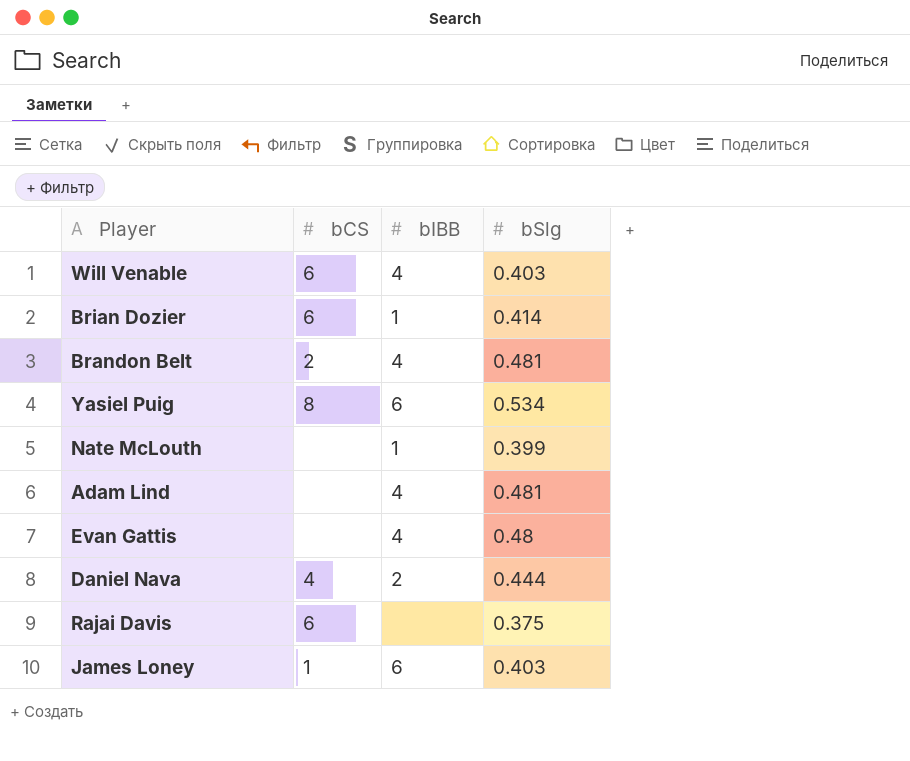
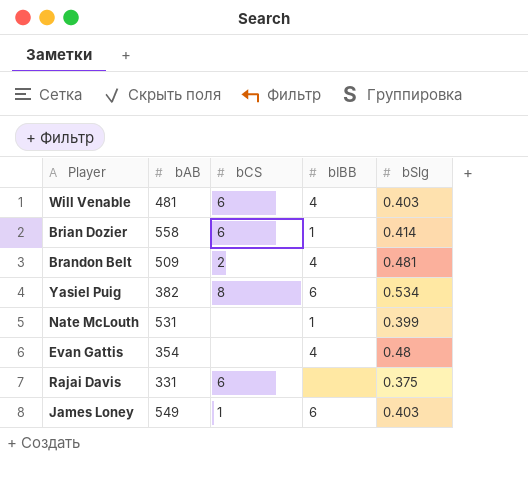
column bAB | position: none -> 2
row Adam Lind: none | 4 | 0.481 -> none
row Daniel Nava: 4 | 2 | 0.444 -> none

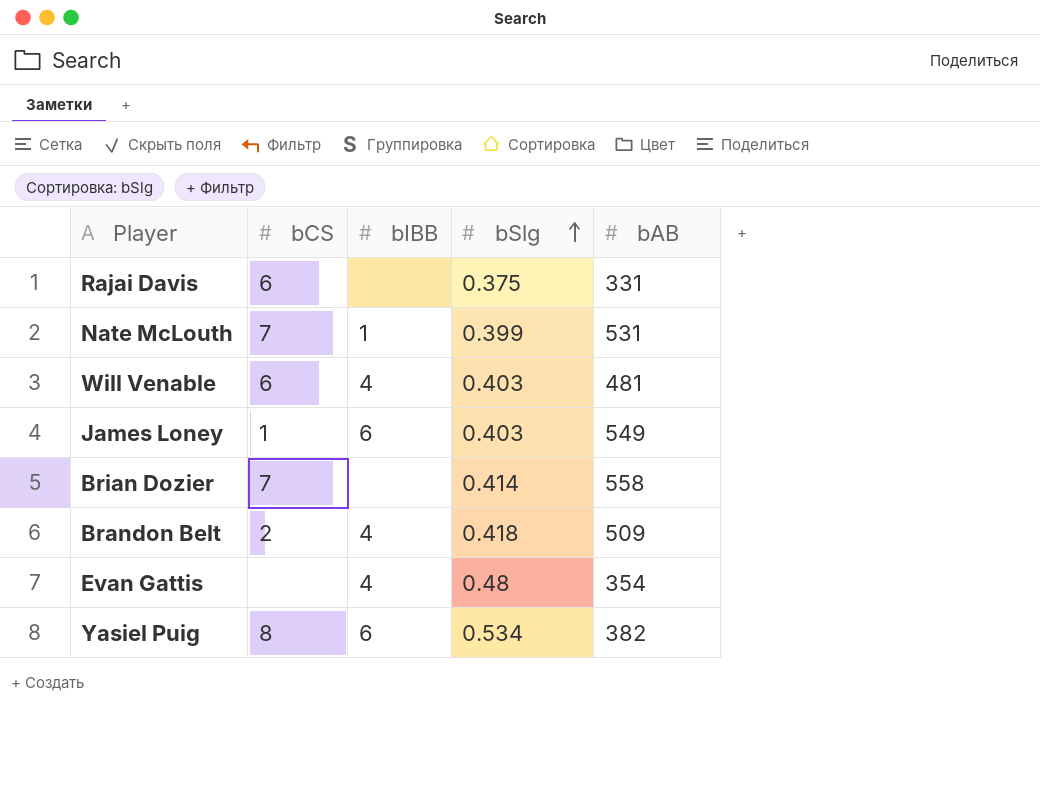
row order: none -> bSlg ascending
column bAB | position: 2 -> 5
Nate McLouth | bCS: none -> 7
Brian Dozier | bCS: 6 -> 7
Brian Dozier | bIBB: 1 -> none
Brandon Belt | bSlg: 0.481 -> 0.418

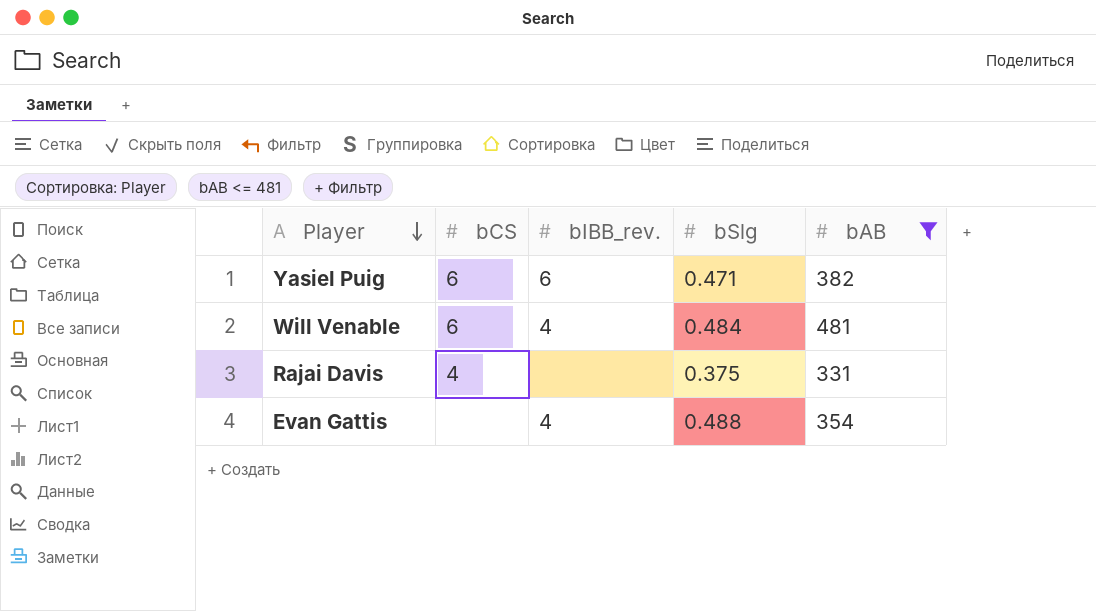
filter: none -> bAB <= 481
row order: bSlg ascending -> Player descending
column name: bIBB -> bIBB_rev.
Yasiel Puig | bCS: 8 -> 6
Yasiel Puig | bSlg: 0.534 -> 0.471
Will Venable | bSlg: 0.403 -> 0.484
Rajai Davis | bCS: 6 -> 4
Evan Gattis | bSlg: 0.48 -> 0.488

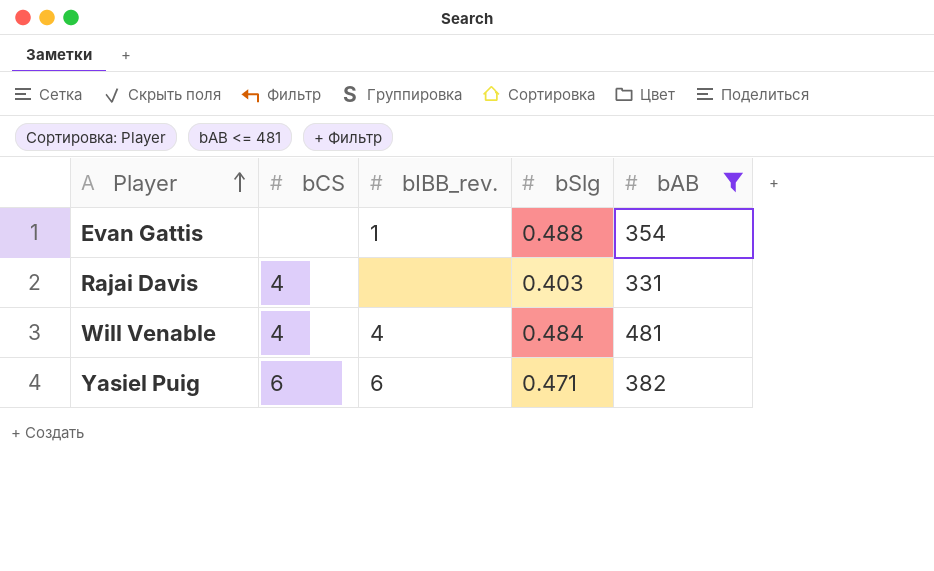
row order: Player descending -> Player ascending
Evan Gattis | bIBB_rev.: 4 -> 1
Rajai Davis | bSlg: 0.375 -> 0.403
Will Venable | bCS: 6 -> 4

